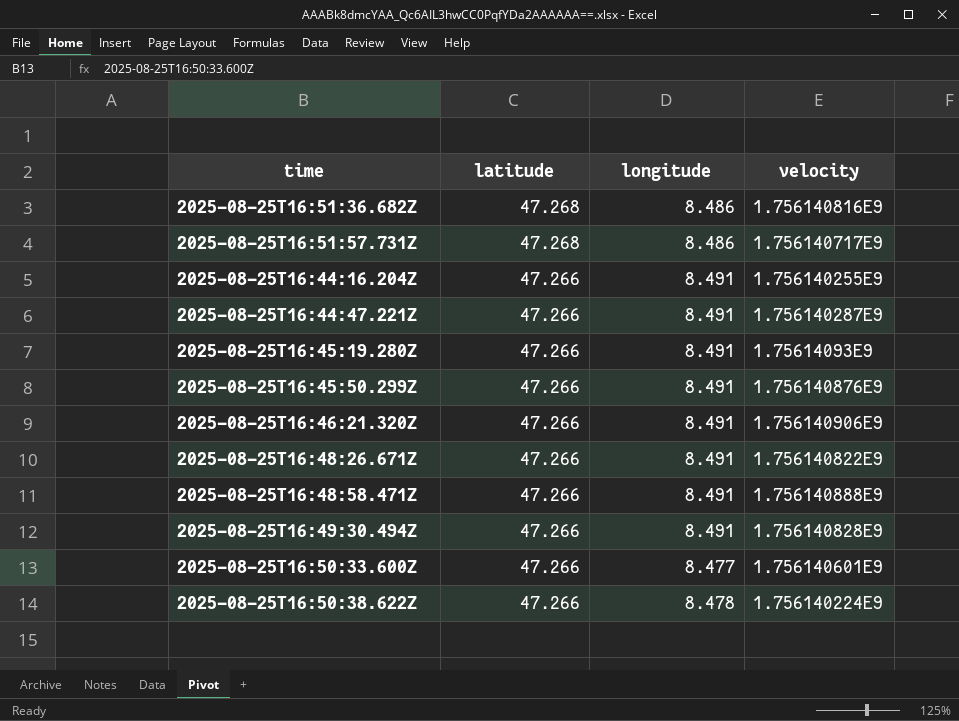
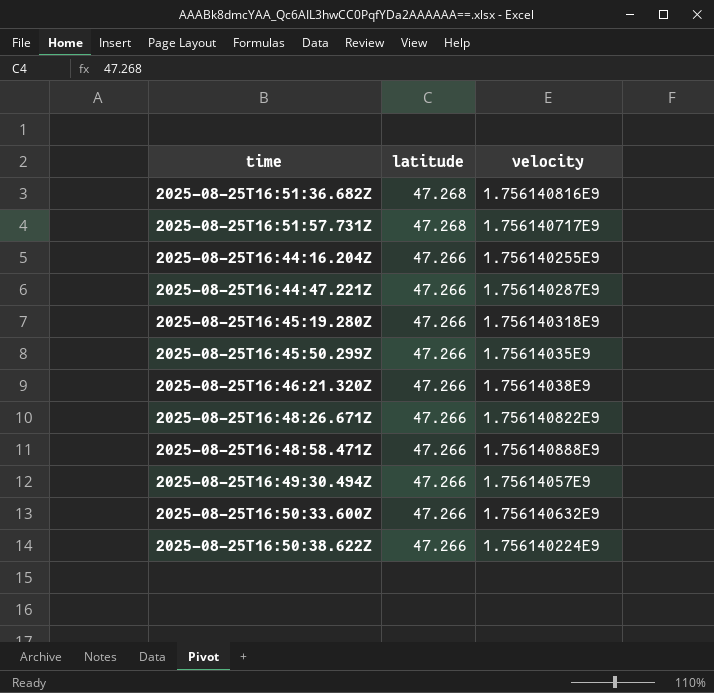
column longitude | position: 3 -> none
2025-08-25T16:45:19.280Z | velocity: 1.75614093E9 -> 1.756140318E9
2025-08-25T16:45:50.299Z | velocity: 1.756140876E9 -> 1.75614035E9
2025-08-25T16:46:21.320Z | velocity: 1.756140906E9 -> 1.75614038E9
2025-08-25T16:49:30.494Z | velocity: 1.756140828E9 -> 1.75614057E9
2025-08-25T16:50:33.600Z | velocity: 1.756140601E9 -> 1.756140632E9

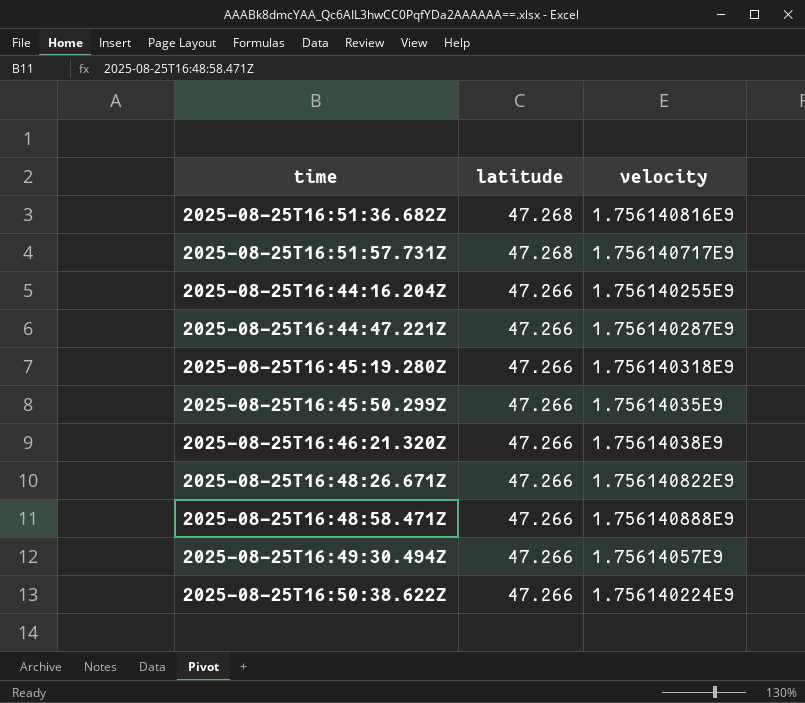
row 2025-08-25T16:50:33.600Z: 47.266 | 1.756140632E9 -> none

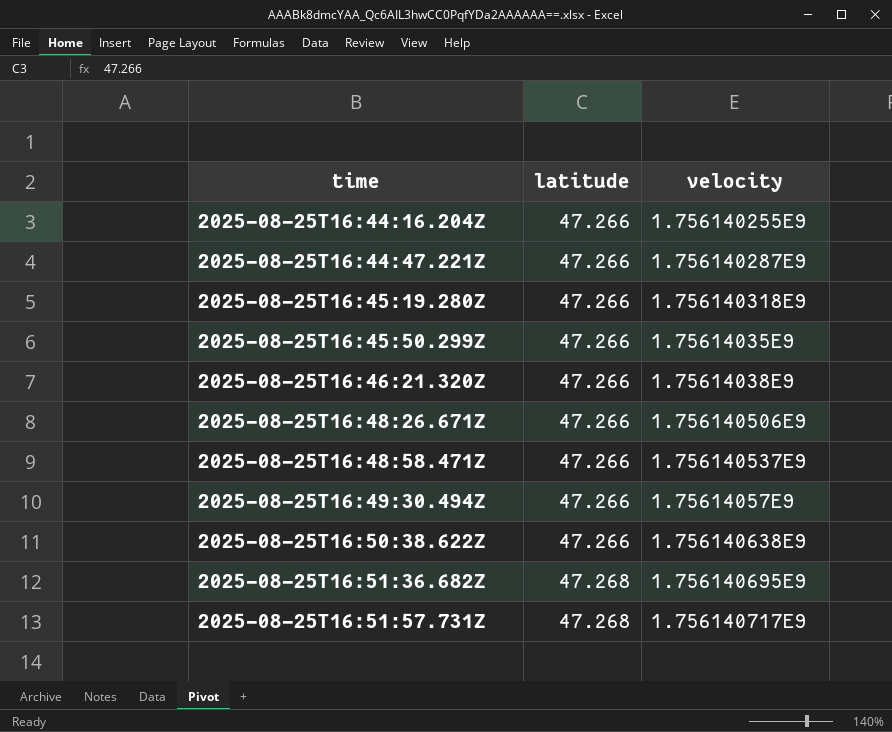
row order: latitude descending -> time ascending
2025-08-25T16:48:26.671Z | velocity: 1.756140822E9 -> 1.756140506E9
2025-08-25T16:48:58.471Z | velocity: 1.756140888E9 -> 1.756140537E9
2025-08-25T16:50:38.622Z | velocity: 1.756140224E9 -> 1.756140638E9
2025-08-25T16:51:36.682Z | velocity: 1.756140816E9 -> 1.756140695E9

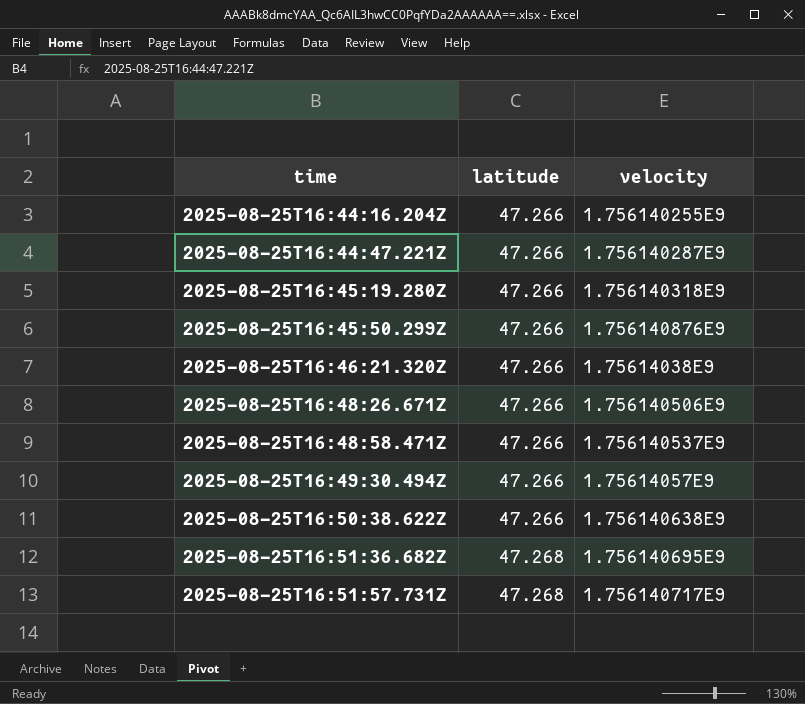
2025-08-25T16:45:50.299Z | velocity: 1.75614035E9 -> 1.756140876E9

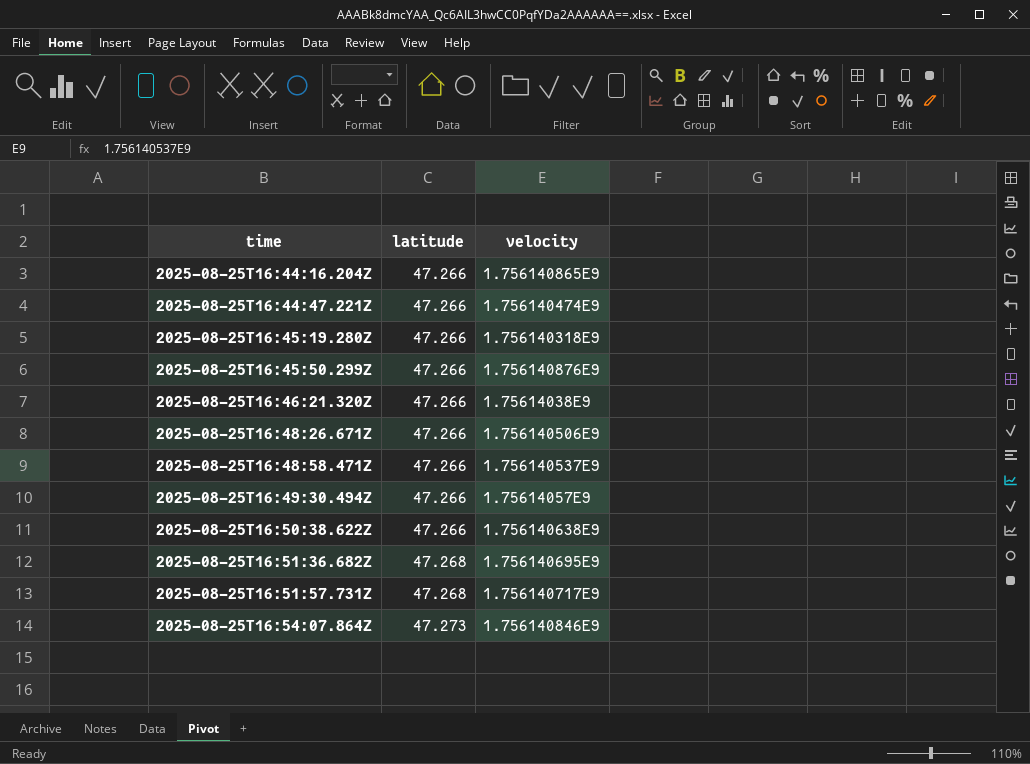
2025-08-25T16:44:16.204Z | velocity: 1.756140255E9 -> 1.756140865E9
2025-08-25T16:44:47.221Z | velocity: 1.756140287E9 -> 1.756140474E9
row 2025-08-25T16:54:07.864Z: none -> 47.273 | 1.756140846E9

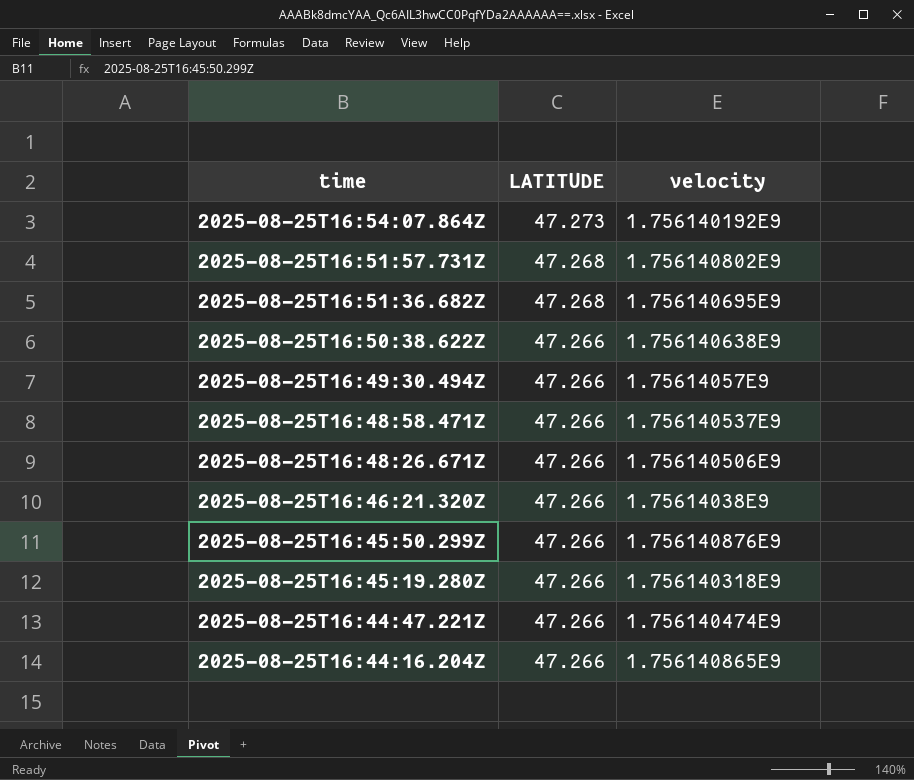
row order: time ascending -> time descending
column name: latitude -> LATITUDE
2025-08-25T16:54:07.864Z | velocity: 1.756140846E9 -> 1.756140192E9
2025-08-25T16:51:57.731Z | velocity: 1.756140717E9 -> 1.756140802E9

